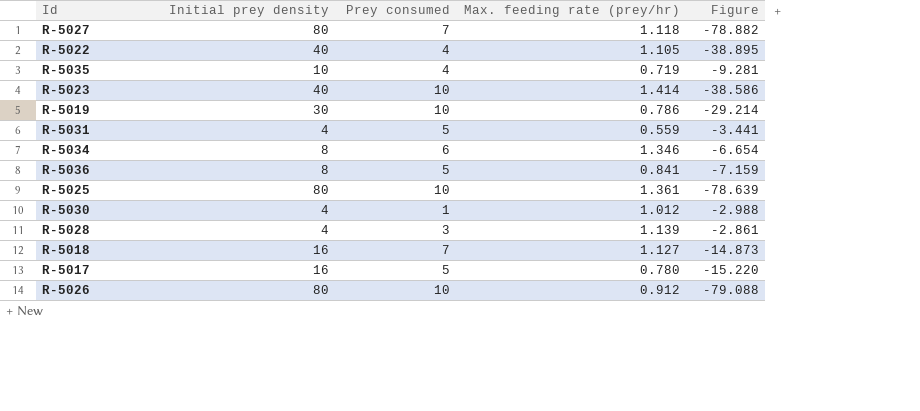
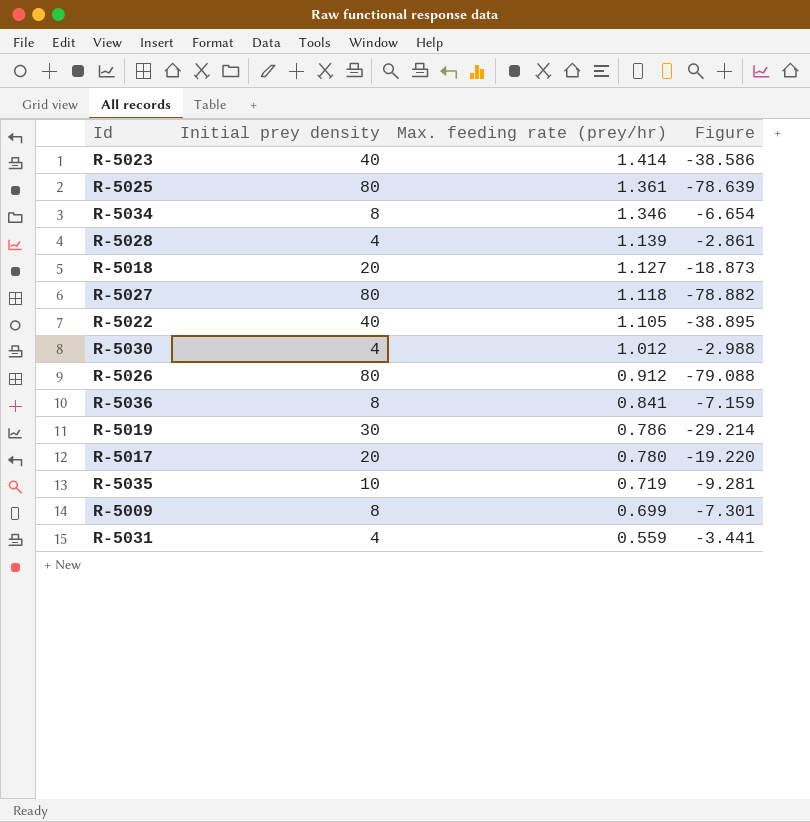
row order: none -> Max. feeding rate (prey/hr) descending
column Prey consumed | position: 3 -> none
R-5018 | Initial prey density: 16 -> 20
R-5018 | Figure: -14.873 -> -18.873
R-5017 | Initial prey density: 16 -> 20
R-5017 | Figure: -15.220 -> -19.220
row R-5009: none -> 8 | 0.699 | -7.301

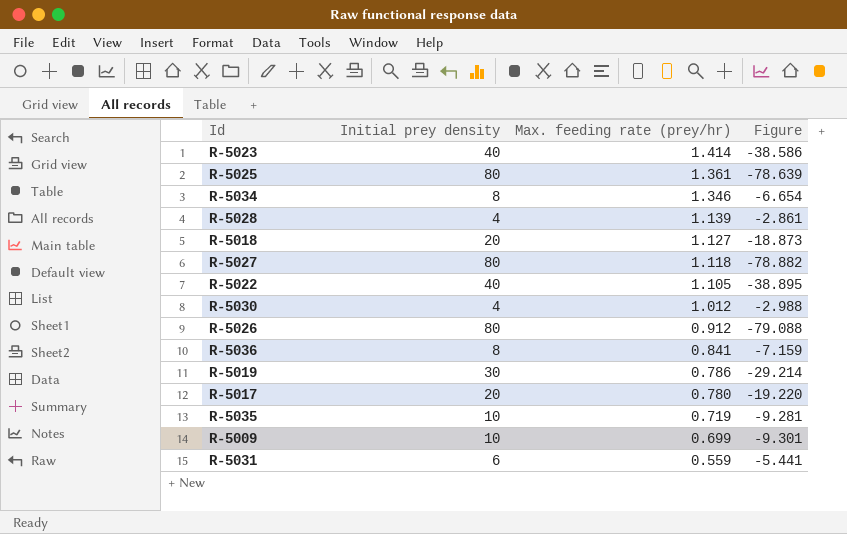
R-5009 | Initial prey density: 8 -> 10
R-5009 | Figure: -7.301 -> -9.301
R-5031 | Initial prey density: 4 -> 6
R-5031 | Figure: -3.441 -> -5.441

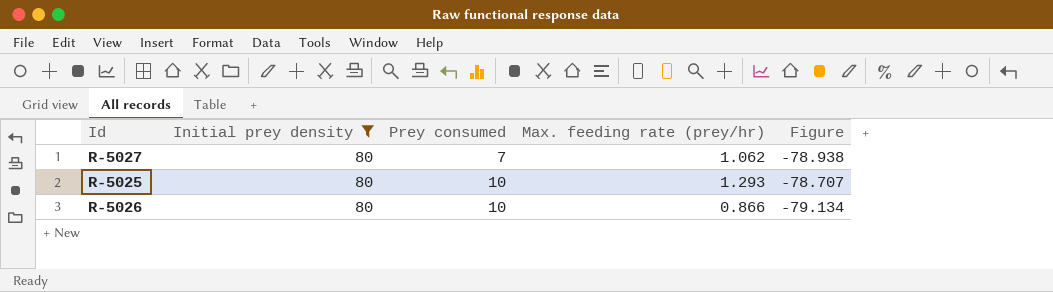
filter: none -> Initial prey density = 80
row order: Max. feeding rate (prey/hr) descending -> Prey consumed ascending
column Prey consumed | position: none -> 3
R-5027 | Max. feeding rate (prey/hr): 1.118 -> 1.062
R-5027 | Figure: -78.882 -> -78.938
R-5025 | Max. feeding rate (prey/hr): 1.361 -> 1.293
R-5025 | Figure: -78.639 -> -78.707
R-5026 | Max. feeding rate (prey/hr): 0.912 -> 0.866
R-5026 | Figure: -79.088 -> -79.134

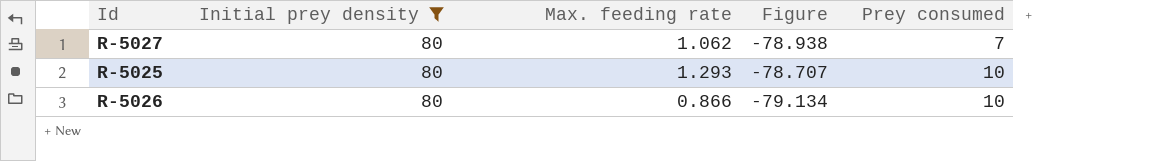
column name: Max. feeding rate (prey/hr) -> Max. feeding rate
column Prey consumed | position: 3 -> 5

